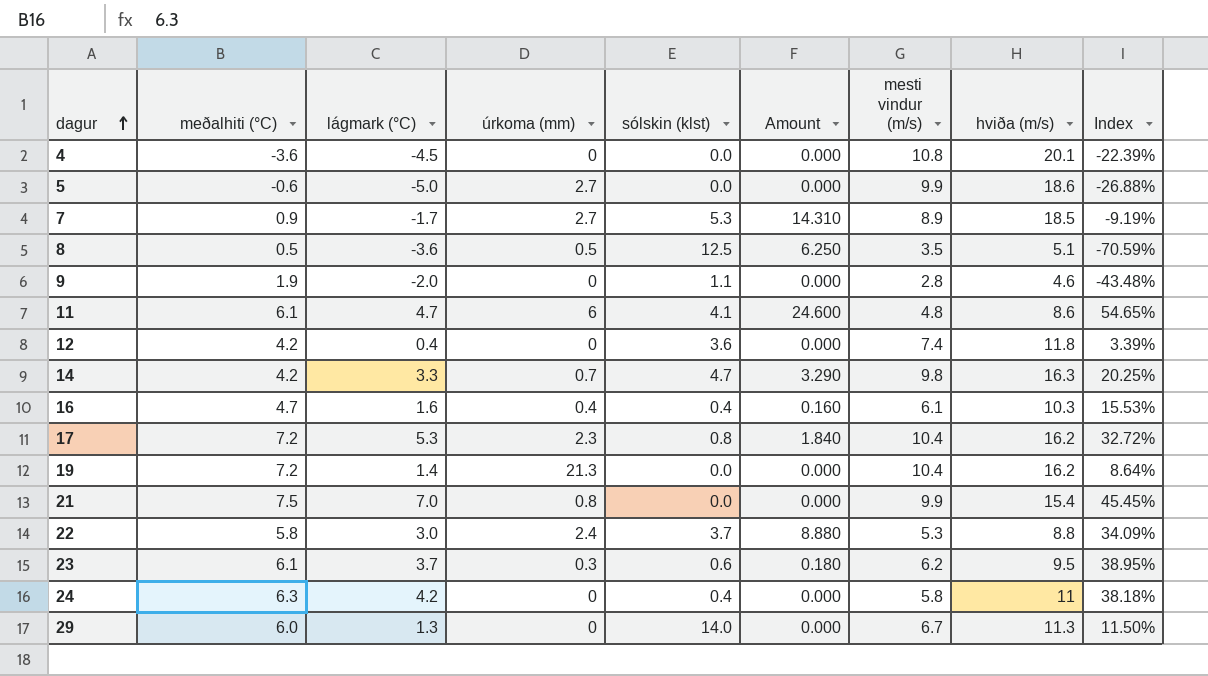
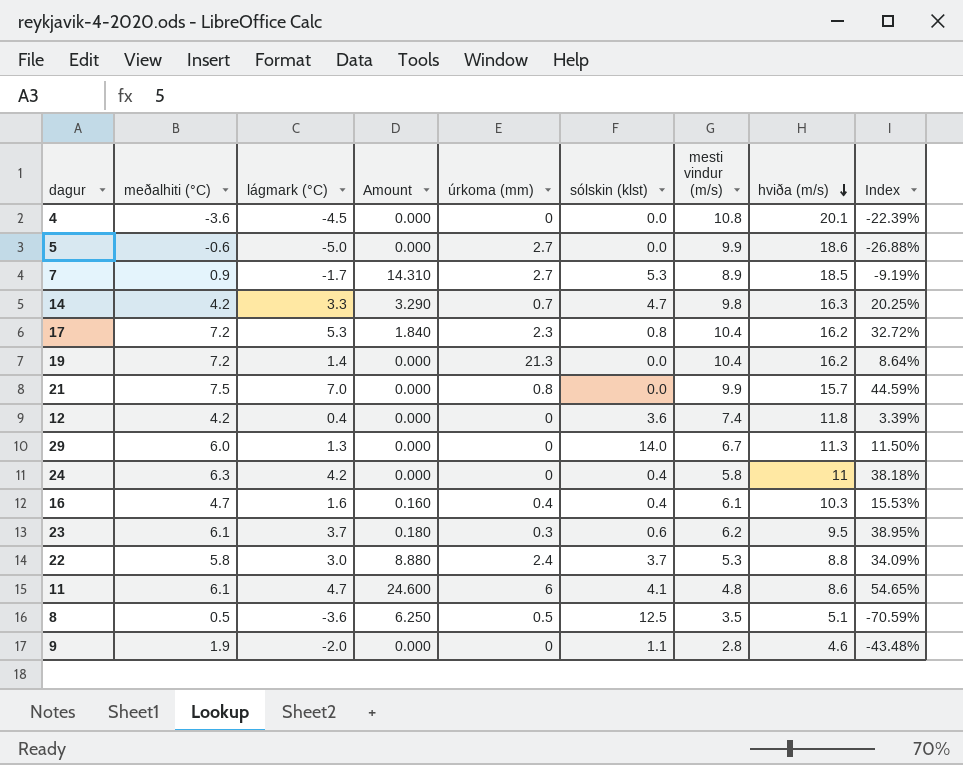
row order: dagur ascending -> hviða (m/s) descending
column Amount | position: 6 -> 4
21 | hviða (m/s): 15.4 -> 15.7
21 | Index: 45.45% -> 44.59%

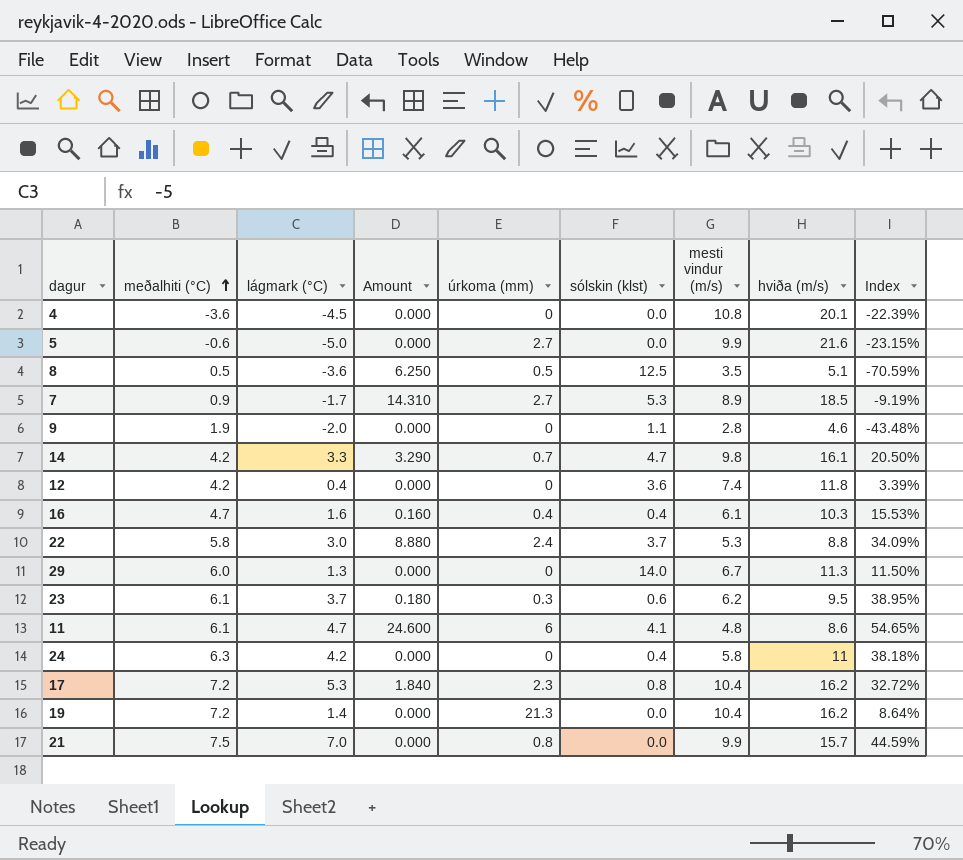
row order: hviða (m/s) descending -> meðalhiti (°C) ascending
5 | hviða (m/s): 18.6 -> 21.6
5 | Index: -26.88% -> -23.15%
14 | hviða (m/s): 16.3 -> 16.1
14 | Index: 20.25% -> 20.50%

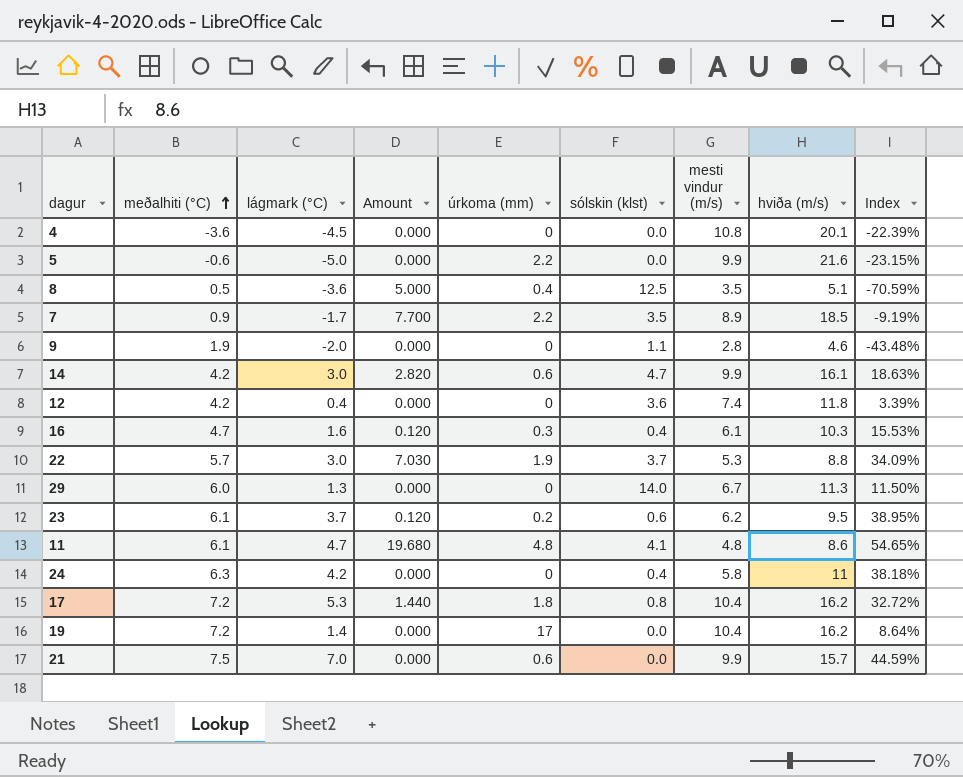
5 | úrkoma (mm): 2.7 -> 2.2
8 | Amount: 6.250 -> 5.000
8 | úrkoma (mm): 0.5 -> 0.4
7 | Amount: 14.310 -> 7.700
7 | úrkoma (mm): 2.7 -> 2.2
7 | sólskin (klst): 5.3 -> 3.5
14 | lágmark (°C): 3.3 -> 3.0
14 | Amount: 3.290 -> 2.820
14 | úrkoma (mm): 0.7 -> 0.6
14 | mesti vindur (m/s): 9.8 -> 9.9
14 | Index: 20.50% -> 18.63%
16 | Amount: 0.160 -> 0.120
16 | úrkoma (mm): 0.4 -> 0.3
22 | meðalhiti (°C): 5.8 -> 5.7
22 | Amount: 8.880 -> 7.030
22 | úrkoma (mm): 2.4 -> 1.9
23 | Amount: 0.180 -> 0.120
23 | úrkoma (mm): 0.3 -> 0.2
11 | Amount: 24.600 -> 19.680
11 | úrkoma (mm): 6 -> 4.8
17 | Amount: 1.840 -> 1.440
17 | úrkoma (mm): 2.3 -> 1.8
19 | úrkoma (mm): 21.3 -> 17
21 | úrkoma (mm): 0.8 -> 0.6

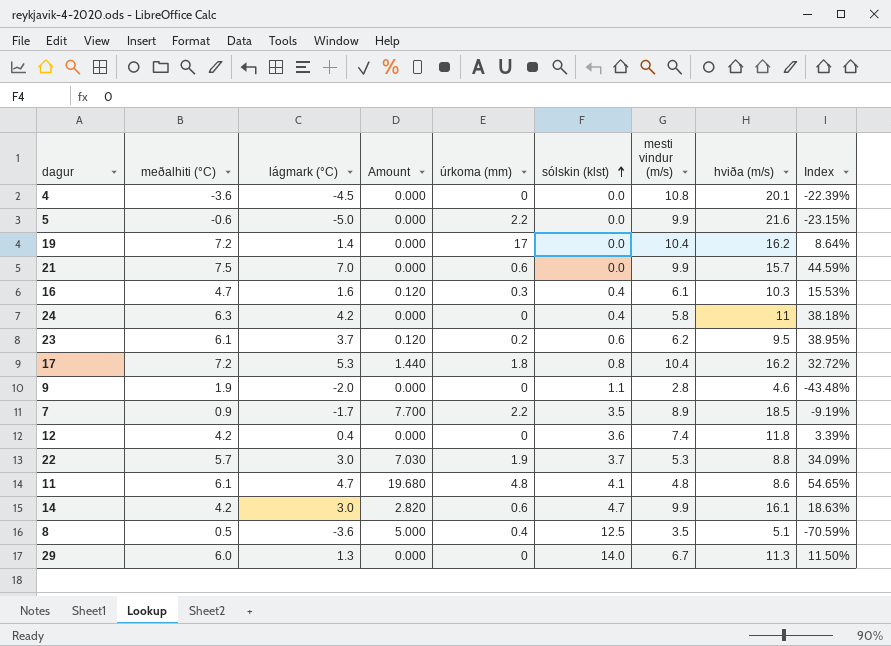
row order: meðalhiti (°C) ascending -> sólskin (klst) ascending

